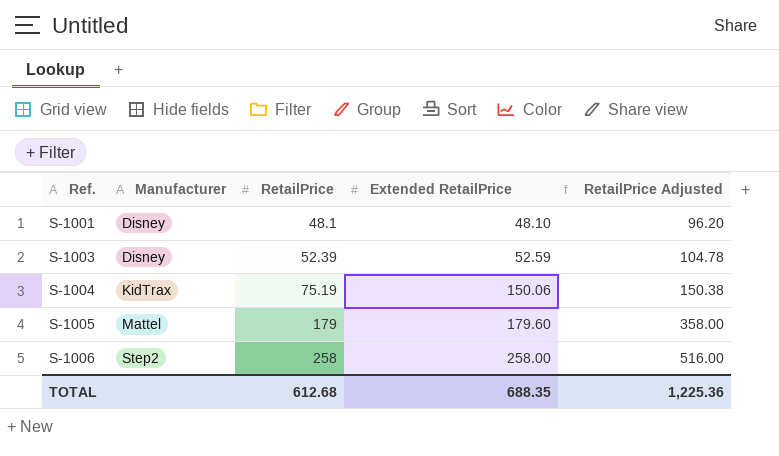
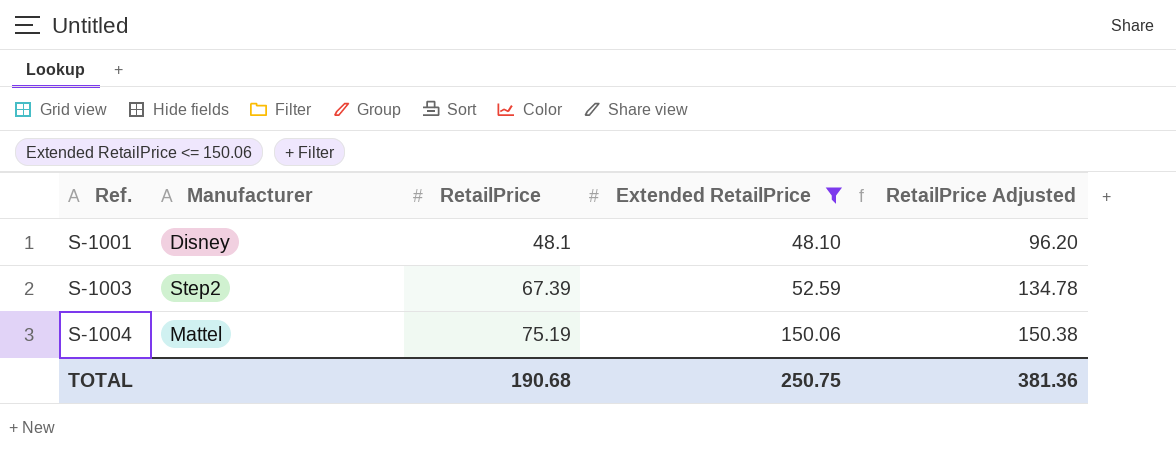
filter: none -> Extended RetailPrice <= 150.06
S-1003 | Manufacturer: Disney -> Step2
S-1003 | RetailPrice: 52.39 -> 67.39
S-1003 | RetailPrice Adjusted: 104.78 -> 134.78
S-1004 | Manufacturer: KidTrax -> Mattel
TOTAL | RetailPrice: 612.68 -> 190.68
TOTAL | Extended RetailPrice: 688.35 -> 250.75
TOTAL | RetailPrice Adjusted: 1,225.36 -> 381.36

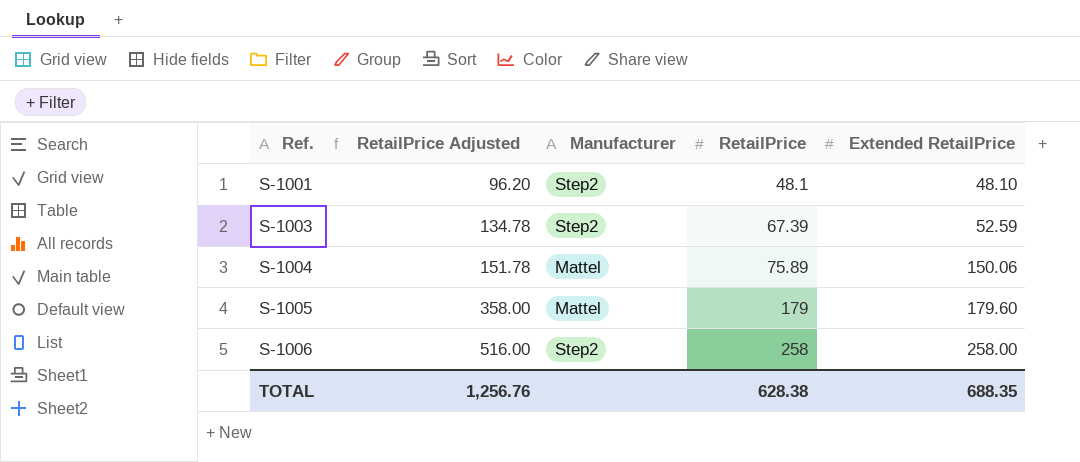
filter: Extended RetailPrice <= 150.06 -> none
column RetailPrice Adjusted | position: 5 -> 2
S-1001 | Manufacturer: Disney -> Step2
S-1004 | RetailPrice Adjusted: 150.38 -> 151.78
S-1004 | RetailPrice: 75.19 -> 75.89
TOTAL | RetailPrice Adjusted: 381.36 -> 1,256.76
TOTAL | RetailPrice: 190.68 -> 628.38
TOTAL | Extended RetailPrice: 250.75 -> 688.35

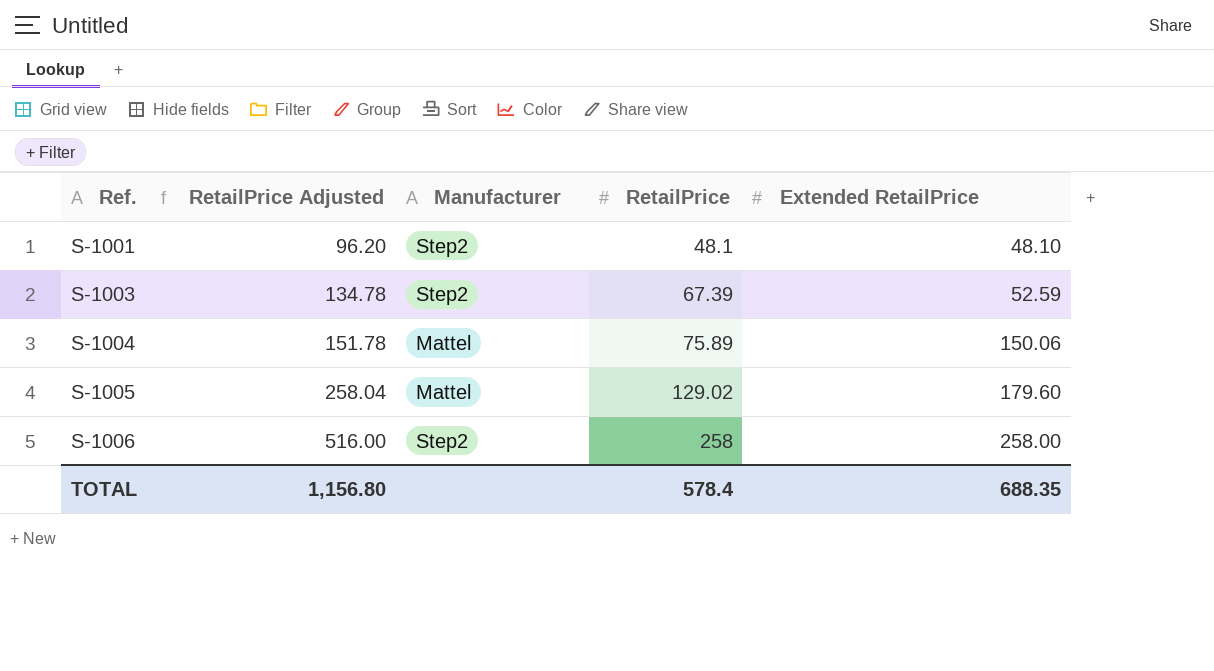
S-1005 | RetailPrice Adjusted: 358.00 -> 258.04
S-1005 | RetailPrice: 179 -> 129.02
TOTAL | RetailPrice Adjusted: 1,256.76 -> 1,156.80
TOTAL | RetailPrice: 628.38 -> 578.4

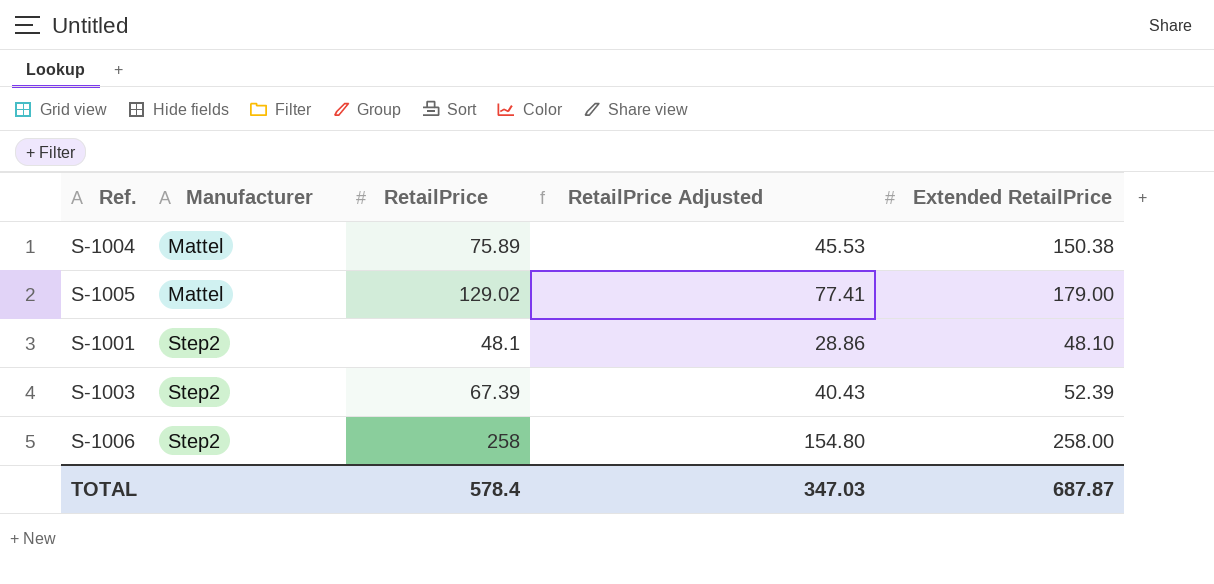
row order: Ref. ascending -> Manufacturer ascending
column RetailPrice Adjusted | formula: [RetailPrice] * 2 -> [RetailPrice] * 0.6
column RetailPrice Adjusted | position: 2 -> 4
S-1004 | Extended RetailPrice: 150.06 -> 150.38
S-1005 | Extended RetailPrice: 179.60 -> 179.00
S-1003 | Extended RetailPrice: 52.59 -> 52.39
TOTAL | RetailPrice Adjusted: 1,156.80 -> 347.03
TOTAL | Extended RetailPrice: 688.35 -> 687.87

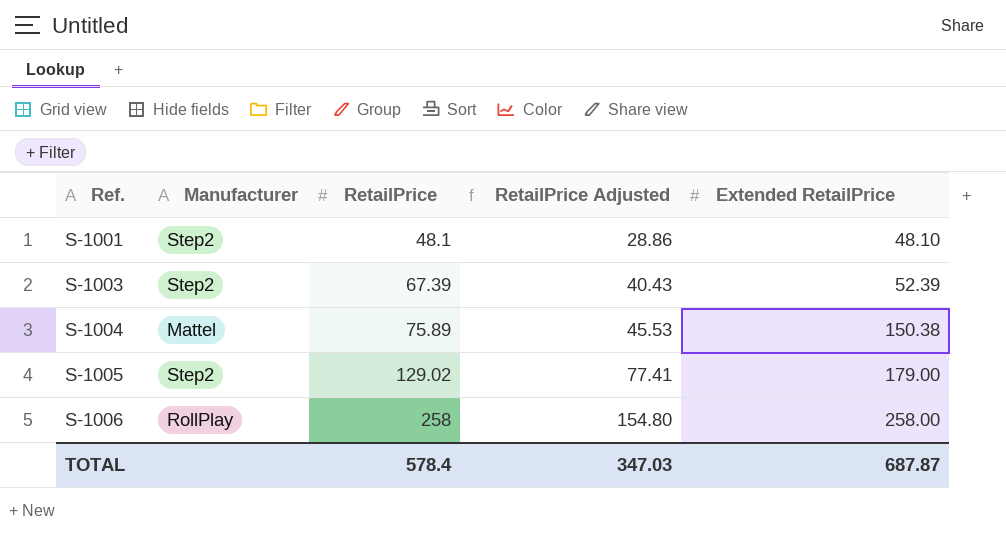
row order: Manufacturer ascending -> Ref. ascending
S-1005 | Manufacturer: Mattel -> Step2
S-1006 | Manufacturer: Step2 -> RollPlay

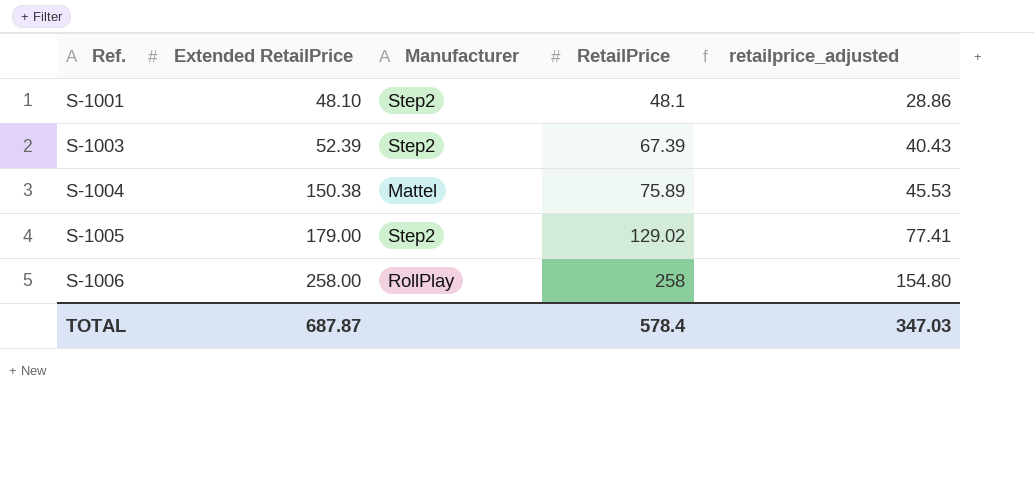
column Extended RetailPrice | position: 5 -> 2
column name: RetailPrice Adjusted -> retailprice_adjusted

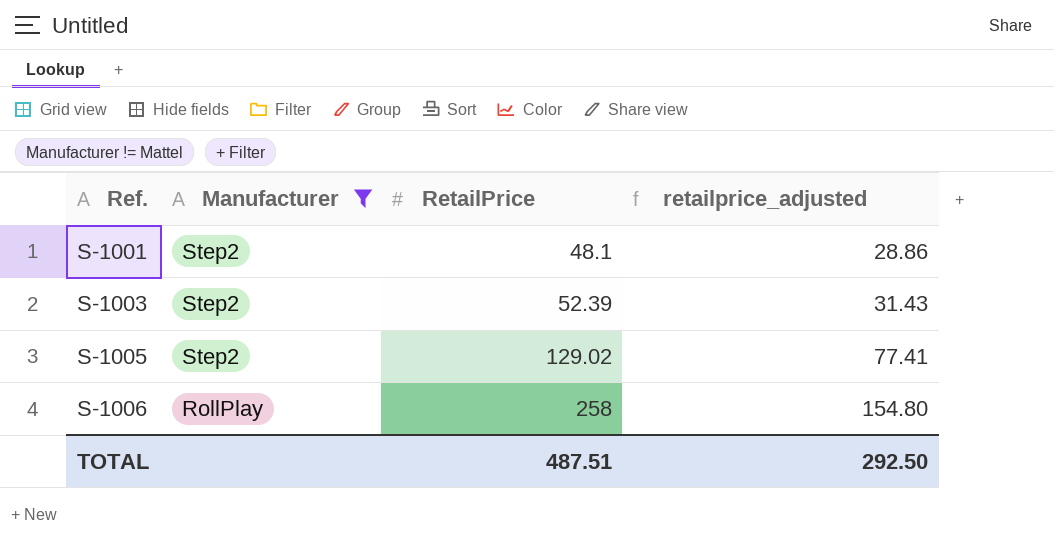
filter: none -> Manufacturer != Mattel
column Extended RetailPrice | position: 2 -> none
S-1003 | RetailPrice: 67.39 -> 52.39
S-1003 | retailprice_adjusted: 40.43 -> 31.43
TOTAL | RetailPrice: 578.4 -> 487.51
TOTAL | retailprice_adjusted: 347.03 -> 292.50

